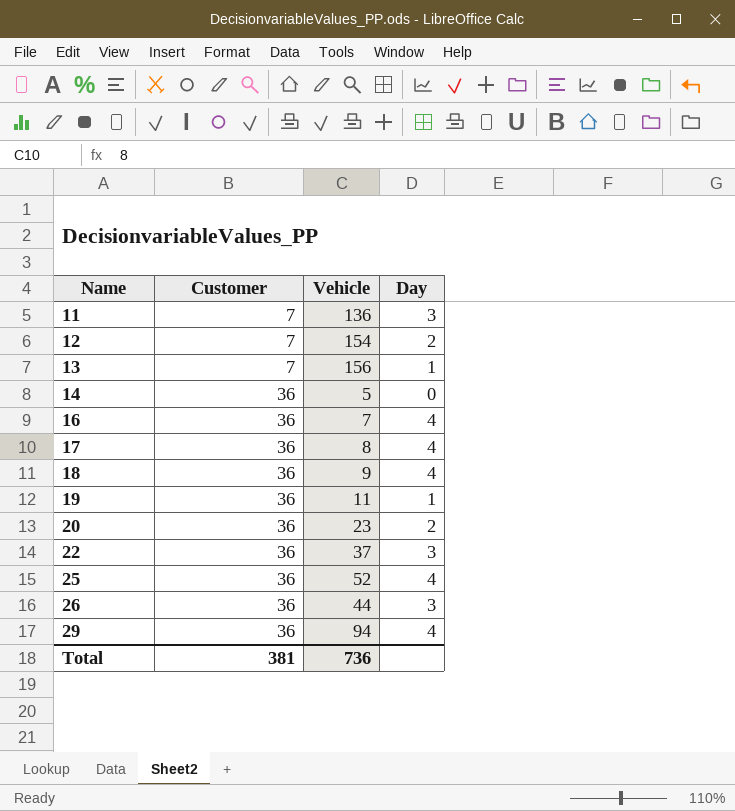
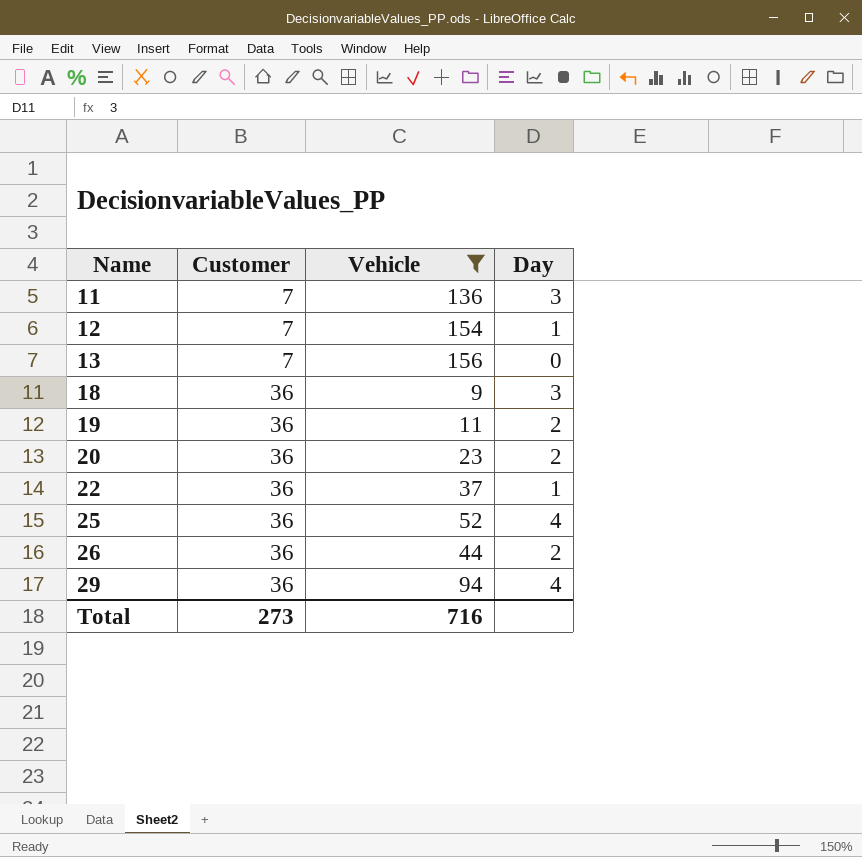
filter: none -> Vehicle >= 9
12 | Day: 2 -> 1
13 | Day: 1 -> 0
18 | Day: 4 -> 3
19 | Day: 1 -> 2
22 | Day: 3 -> 1
26 | Day: 3 -> 2
Total | Customer: 381 -> 273
Total | Vehicle: 736 -> 716

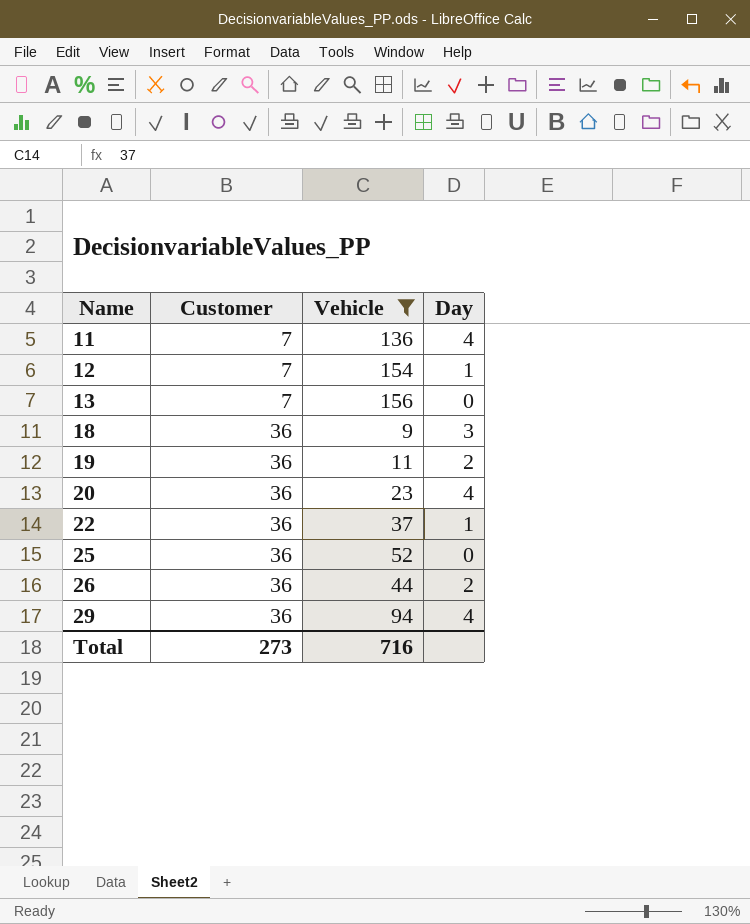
11 | Day: 3 -> 4
20 | Day: 2 -> 4
25 | Day: 4 -> 0

